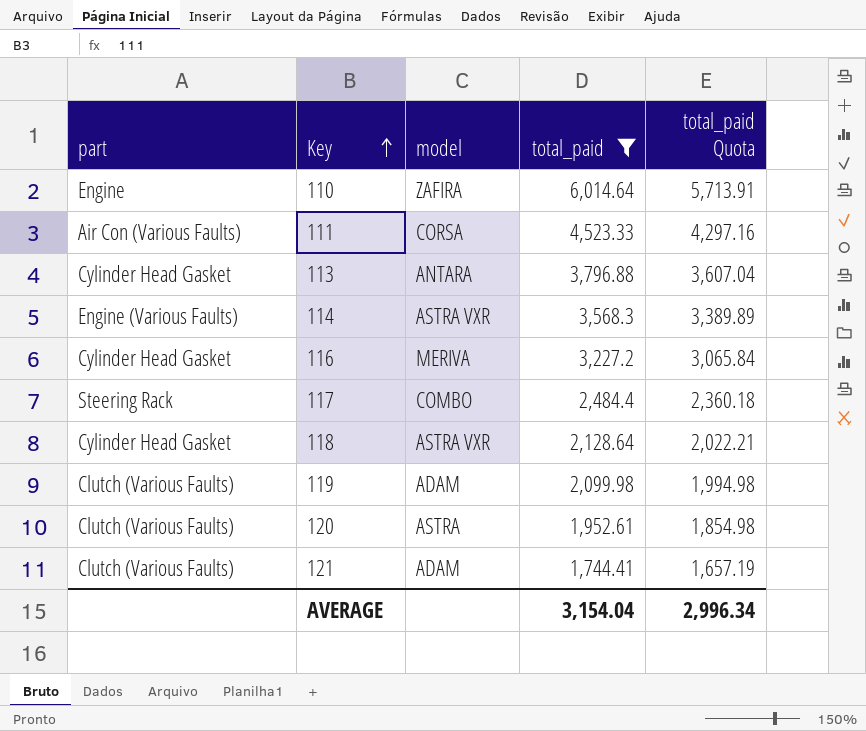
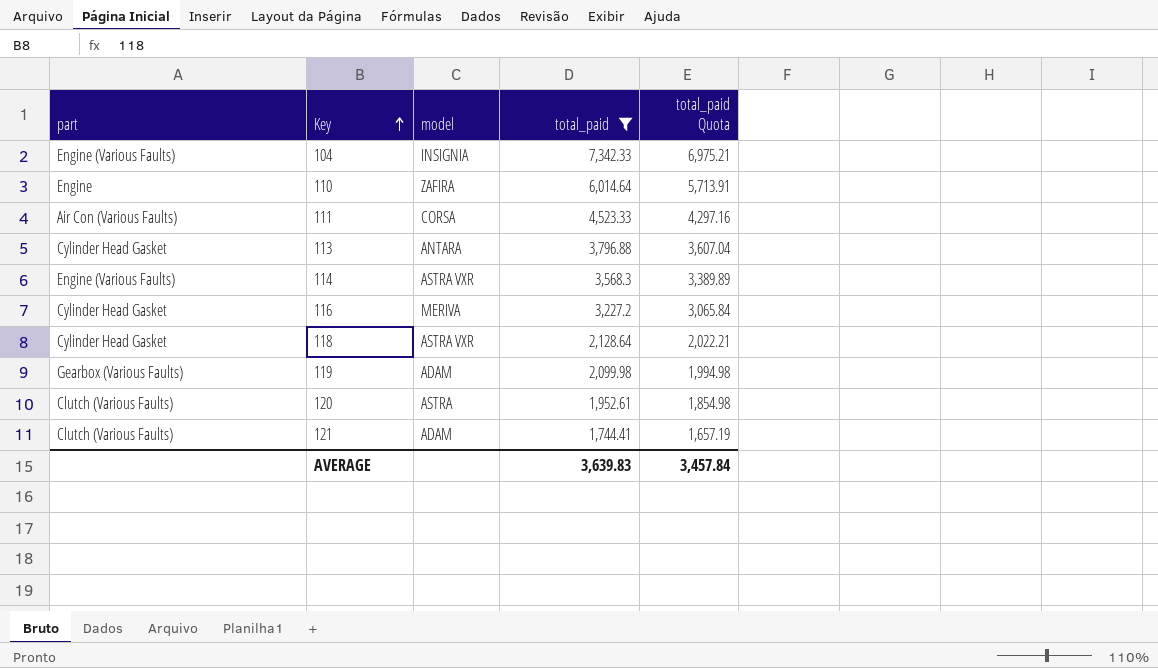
row 117: Steering Rack | COMBO | 2,484.4 | 2,360.18 -> none
row 104: none -> Engine (Various Faults) | INSIGNIA | 7,342.33 | 6,975.21
119 | part: Clutch (Various Faults) -> Gearbox (Various Faults)
AVERAGE | total_paid: 3,154.04 -> 3,639.83
AVERAGE | total_paid Quota: 2,996.34 -> 3,457.84

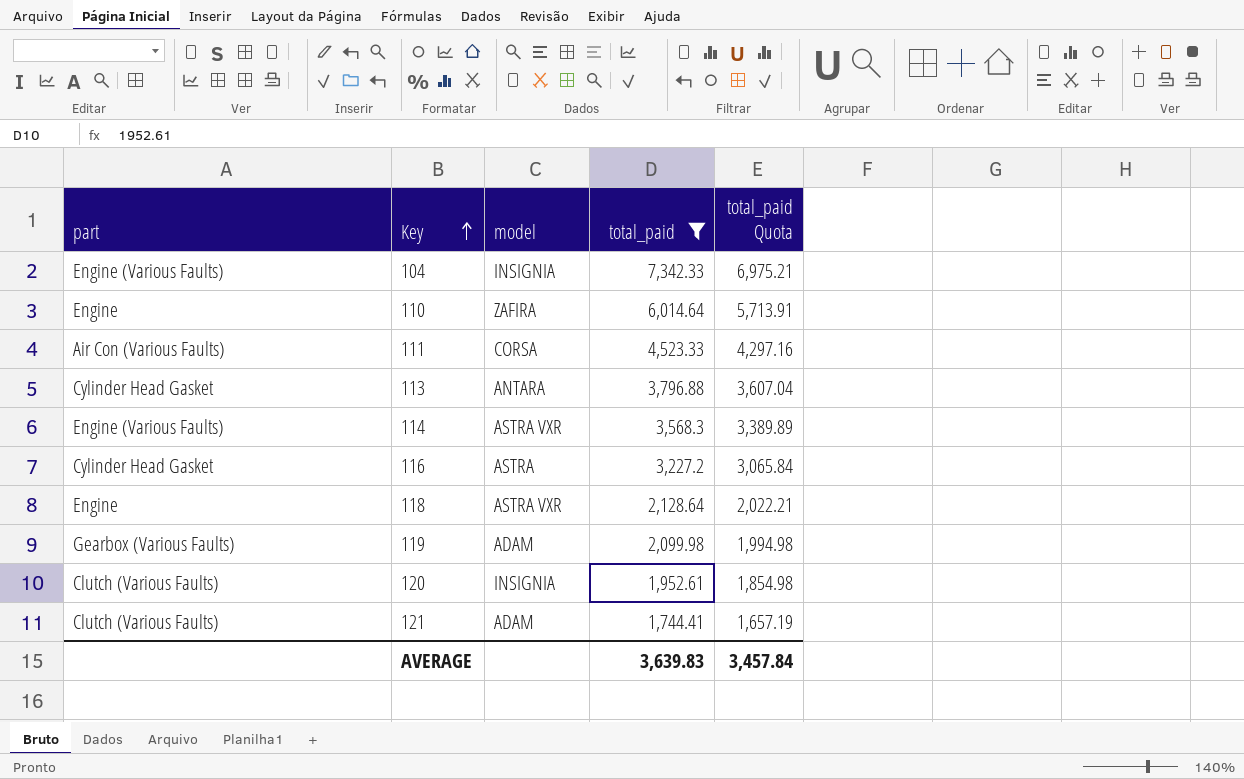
116 | model: MERIVA -> ASTRA
118 | part: Cylinder Head Gasket -> Engine
120 | model: ASTRA -> INSIGNIA

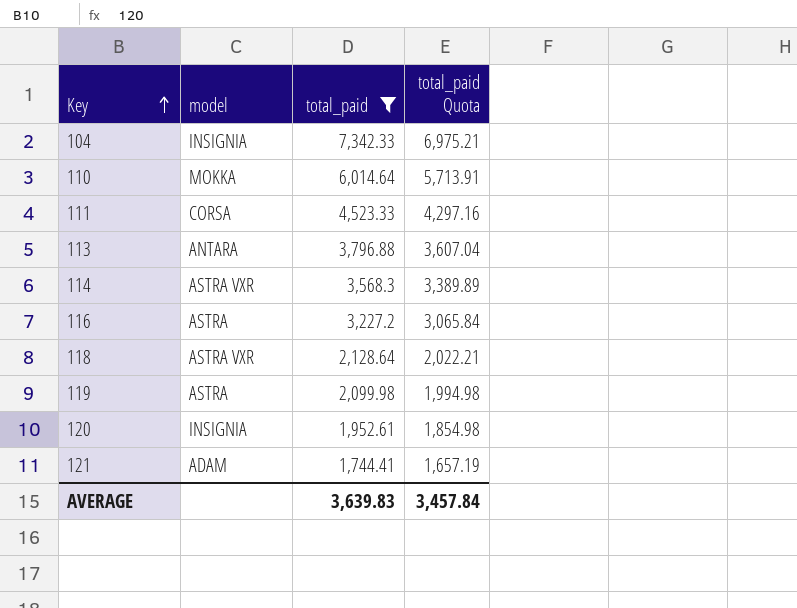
column part | position: 1 -> none
110 | model: ZAFIRA -> MOKKA
119 | model: ADAM -> ASTRA

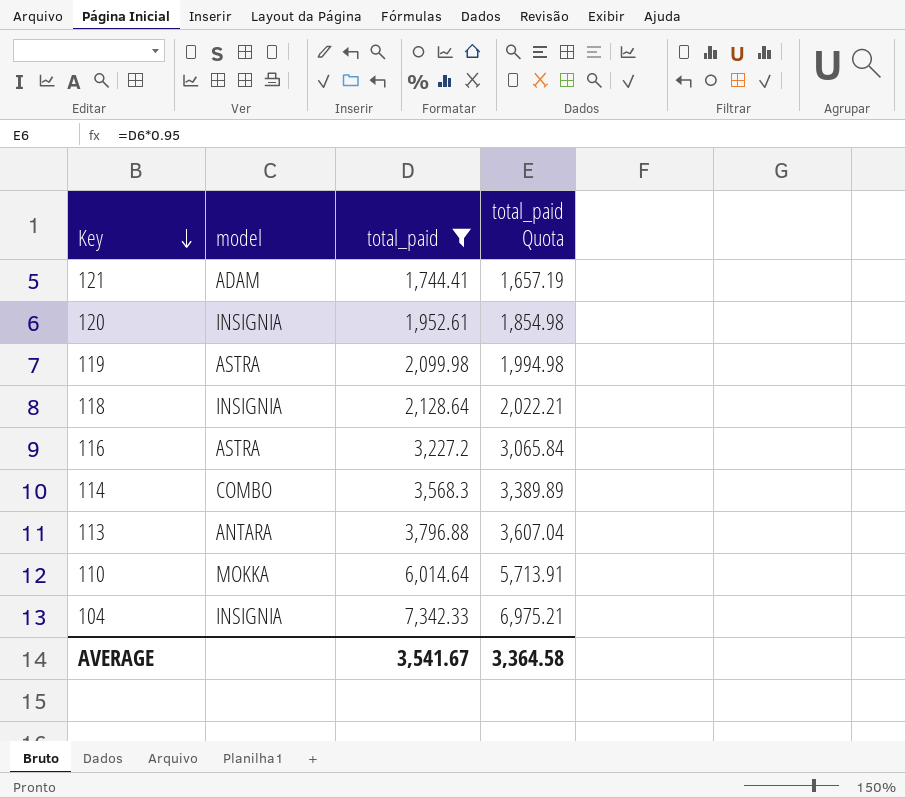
row order: Key ascending -> Key descending
row 111: CORSA | 4,523.33 | 4,297.16 -> none
118 | model: ASTRA VXR -> INSIGNIA
114 | model: ASTRA VXR -> COMBO
AVERAGE | total_paid: 3,639.83 -> 3,541.67
AVERAGE | total_paid Quota: 3,457.84 -> 3,364.58

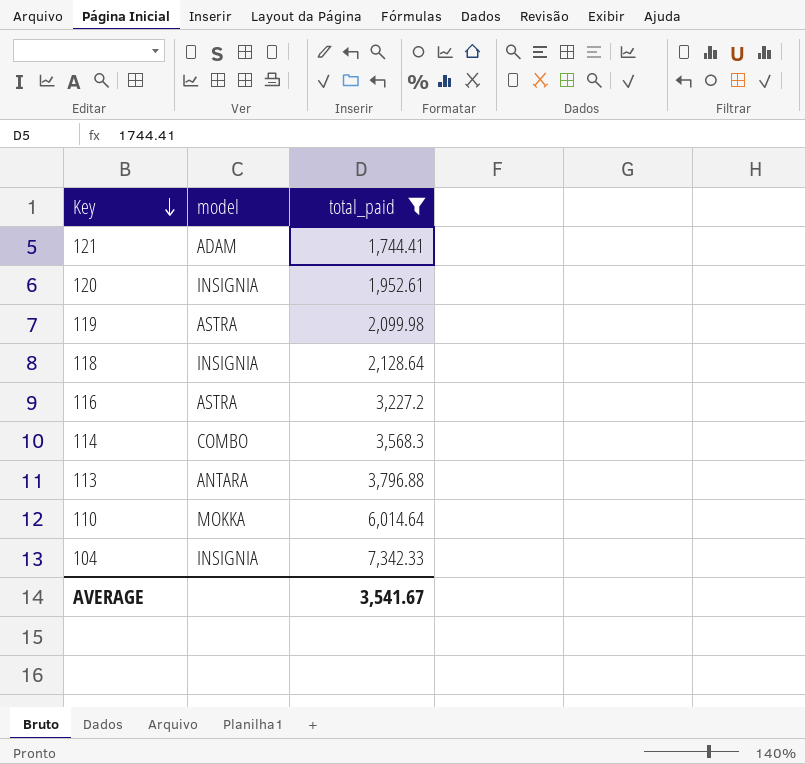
column total_paid Quota | formula: [total_paid] * 0.95 -> none

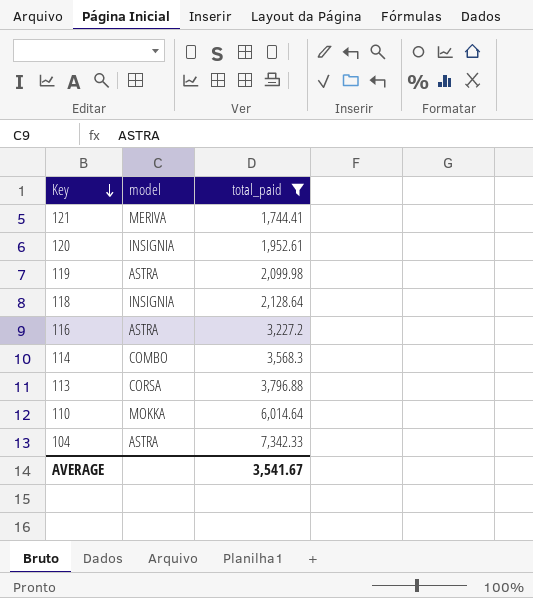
121 | model: ADAM -> MERIVA
113 | model: ANTARA -> CORSA
104 | model: INSIGNIA -> ASTRA

